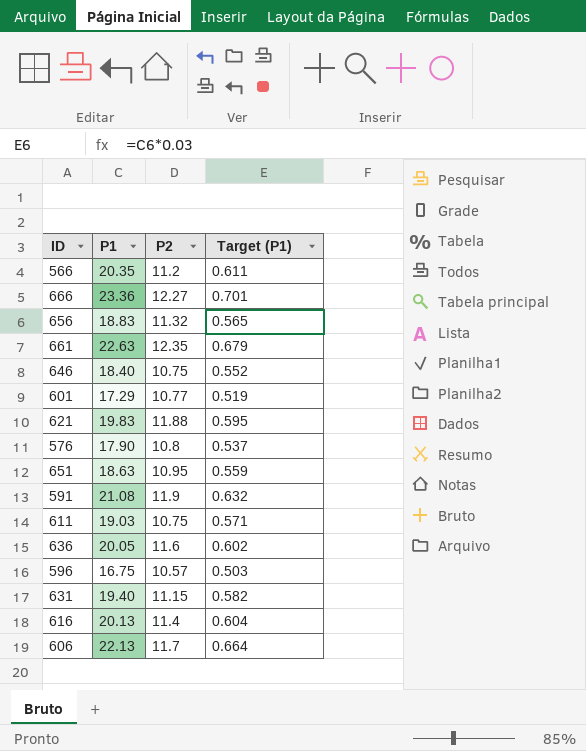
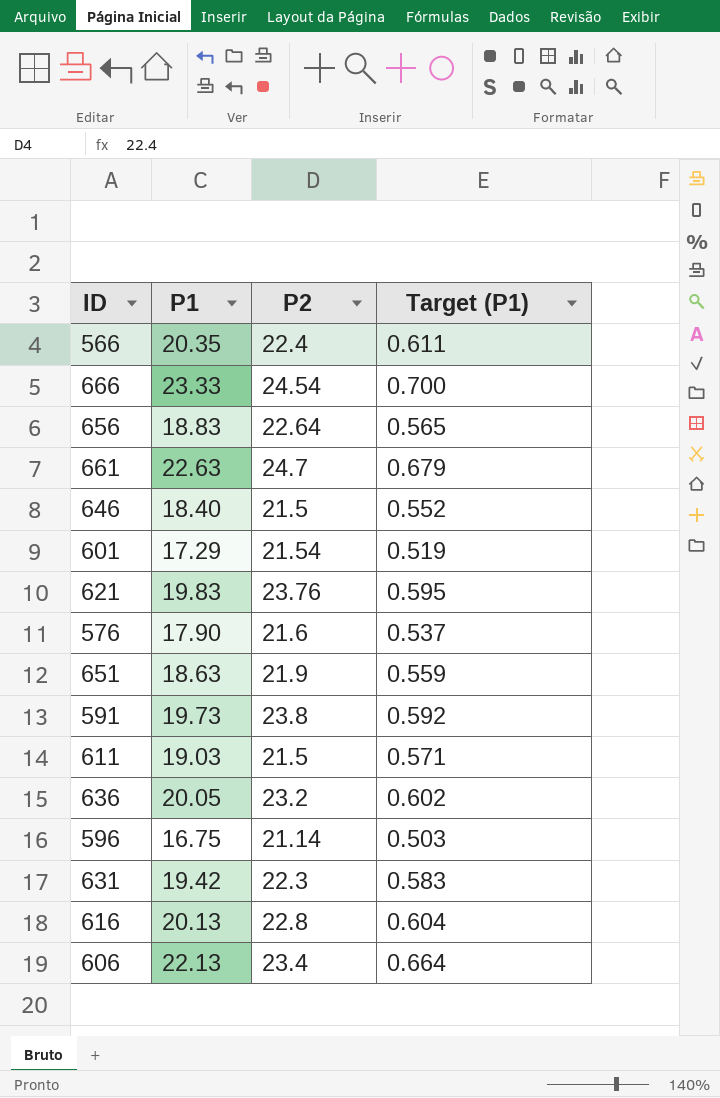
566 | P2: 11.2 -> 22.4
666 | P1: 23.36 -> 23.33
666 | P2: 12.27 -> 24.54
666 | Target (P1): 0.701 -> 0.700
656 | P2: 11.32 -> 22.64
661 | P2: 12.35 -> 24.7
646 | P2: 10.75 -> 21.5
601 | P2: 10.77 -> 21.54
621 | P2: 11.88 -> 23.76
576 | P2: 10.8 -> 21.6
651 | P2: 10.95 -> 21.9
591 | P1: 21.08 -> 19.73
591 | P2: 11.9 -> 23.8
591 | Target (P1): 0.632 -> 0.592
611 | P2: 10.75 -> 21.5
636 | P2: 11.6 -> 23.2
596 | P2: 10.57 -> 21.14
631 | P1: 19.40 -> 19.42
631 | P2: 11.15 -> 22.3
631 | Target (P1): 0.582 -> 0.583
616 | P2: 11.4 -> 22.8
606 | P2: 11.7 -> 23.4

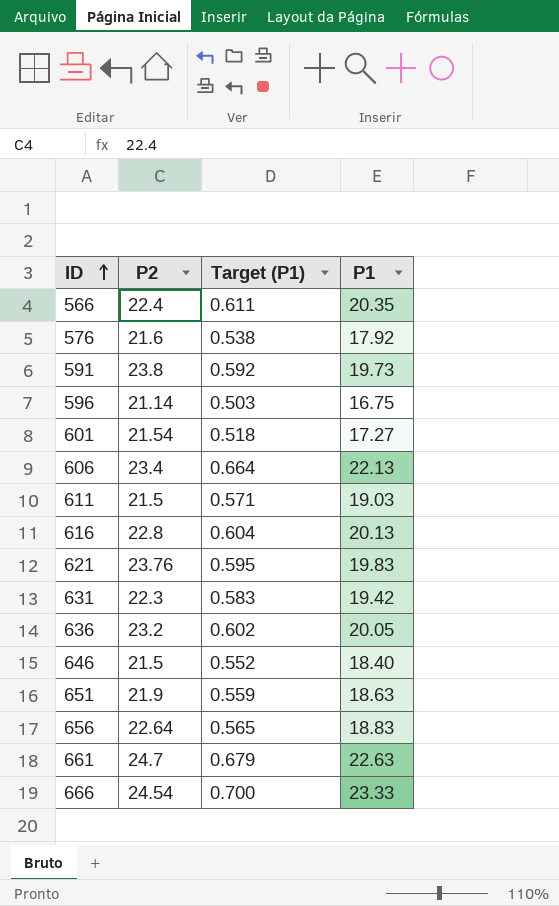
row order: none -> ID ascending
column P1 | position: 2 -> 4
576 | Target (P1): 0.537 -> 0.538
576 | P1: 17.90 -> 17.92
601 | Target (P1): 0.519 -> 0.518
601 | P1: 17.29 -> 17.27

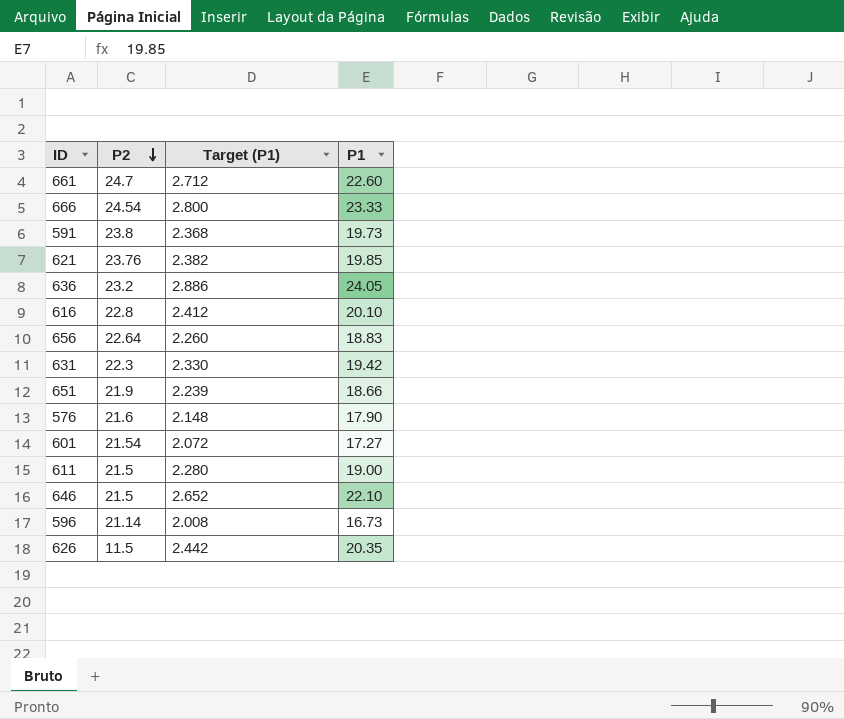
row order: ID ascending -> P2 descending
column Target (P1) | formula: [P1] * 0.03 -> [P1] * 0.12
row 566: 22.4 | 0.611 | 20.35 -> none
row 606: 23.4 | 0.664 | 22.13 -> none
661 | P1: 22.63 -> 22.60
621 | P1: 19.83 -> 19.85
636 | P1: 20.05 -> 24.05
616 | P1: 20.13 -> 20.10
651 | P1: 18.63 -> 18.66
576 | P1: 17.92 -> 17.90
611 | P1: 19.03 -> 19.00
646 | P1: 18.40 -> 22.10
596 | P1: 16.75 -> 16.73
row 626: none -> 11.5 | 2.442 | 20.35

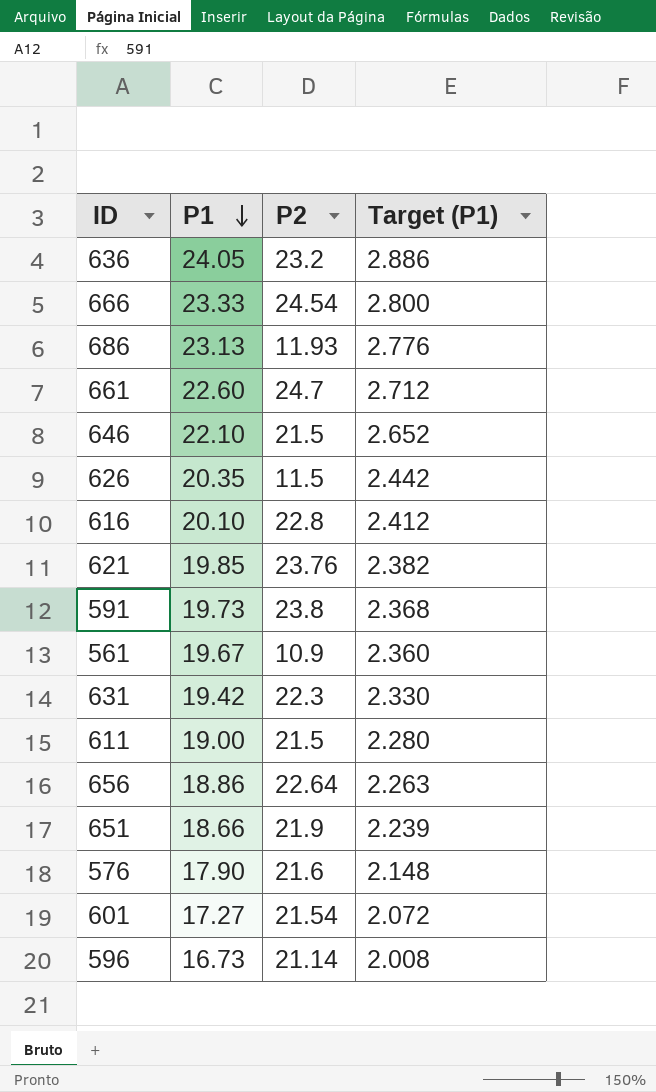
row order: P2 descending -> P1 descending
column P1 | position: 4 -> 2
row 686: none -> 23.13 | 11.93 | 2.776
row 561: none -> 19.67 | 10.9 | 2.360
656 | P1: 18.83 -> 18.86
656 | Target (P1): 2.260 -> 2.263

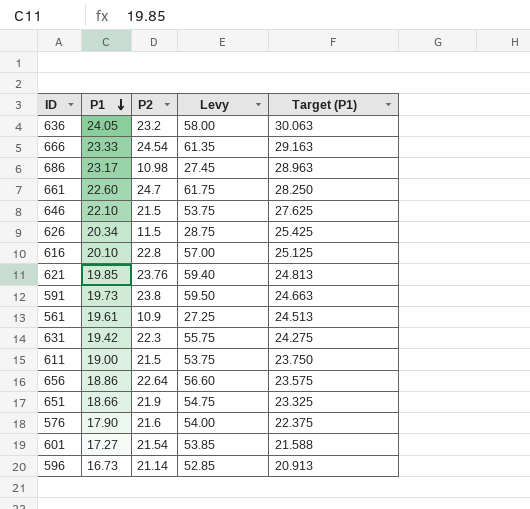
column Levy | formula: none -> [P2] * 2.5
column Target (P1) | formula: [P1] * 0.12 -> [P1] * 1.25
686 | P1: 23.13 -> 23.17
686 | P2: 11.93 -> 10.98
626 | P1: 20.35 -> 20.34
561 | P1: 19.67 -> 19.61

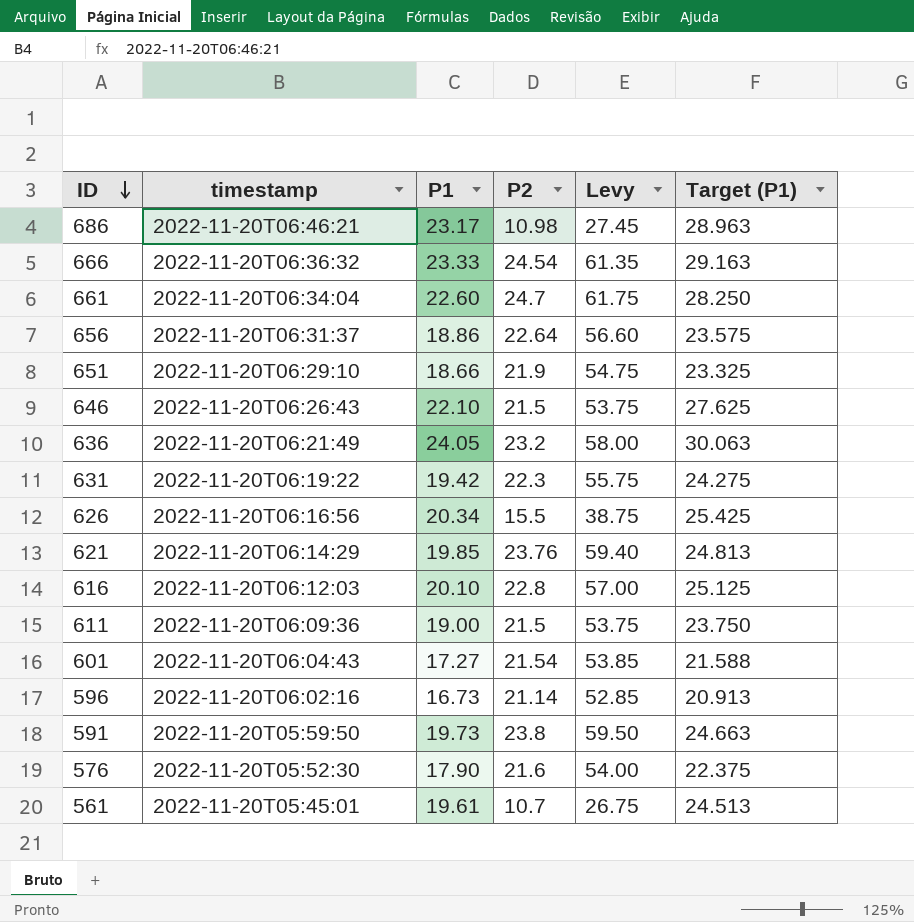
row order: P1 descending -> ID descending
column timestamp | position: none -> 2
626 | P2: 11.5 -> 15.5
626 | Levy: 28.75 -> 38.75
561 | P2: 10.9 -> 10.7
561 | Levy: 27.25 -> 26.75

